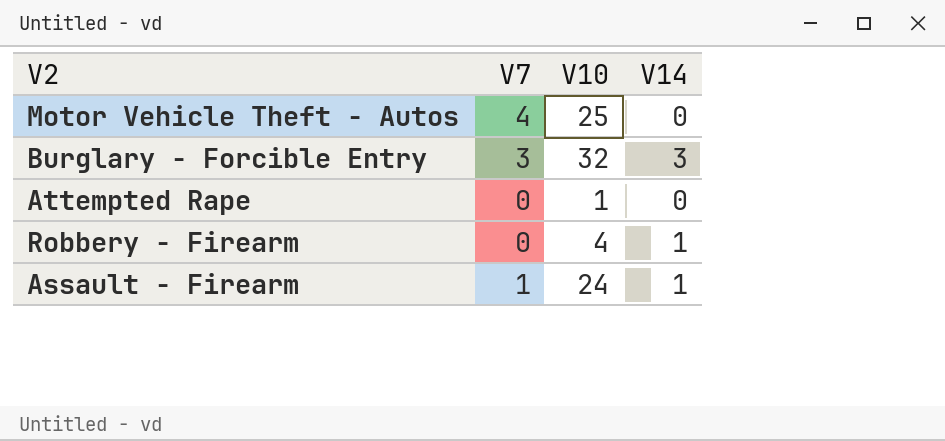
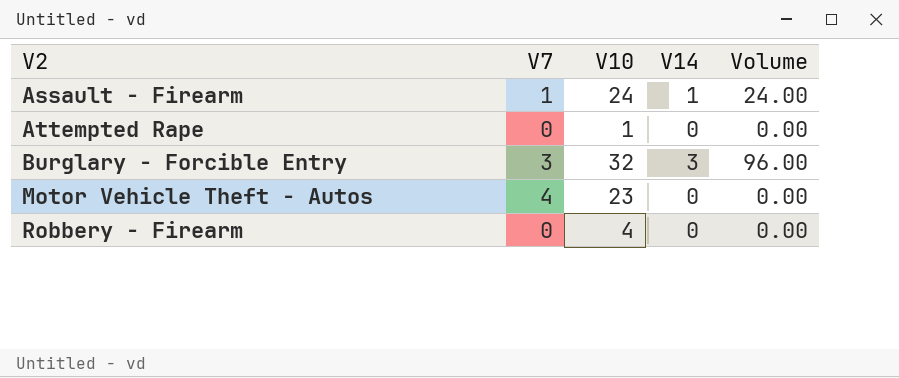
row order: none -> V2 ascending
column Volume | formula: none -> [V10] * [V14]
Motor Vehicle Theft - Autos | V10: 25 -> 23
Robbery - Firearm | V14: 1 -> 0

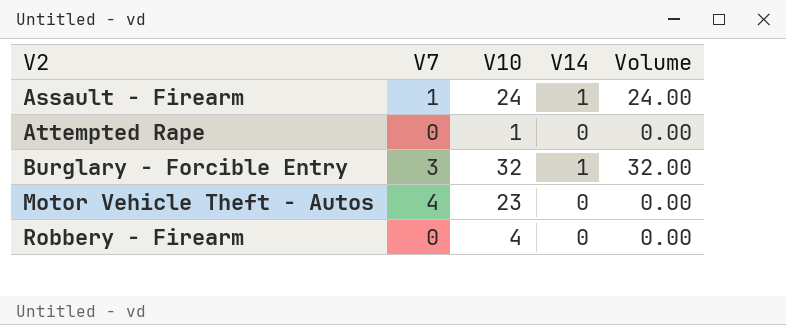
Burglary - Forcible Entry | V14: 3 -> 1
Burglary - Forcible Entry | Volume: 96.00 -> 32.00

